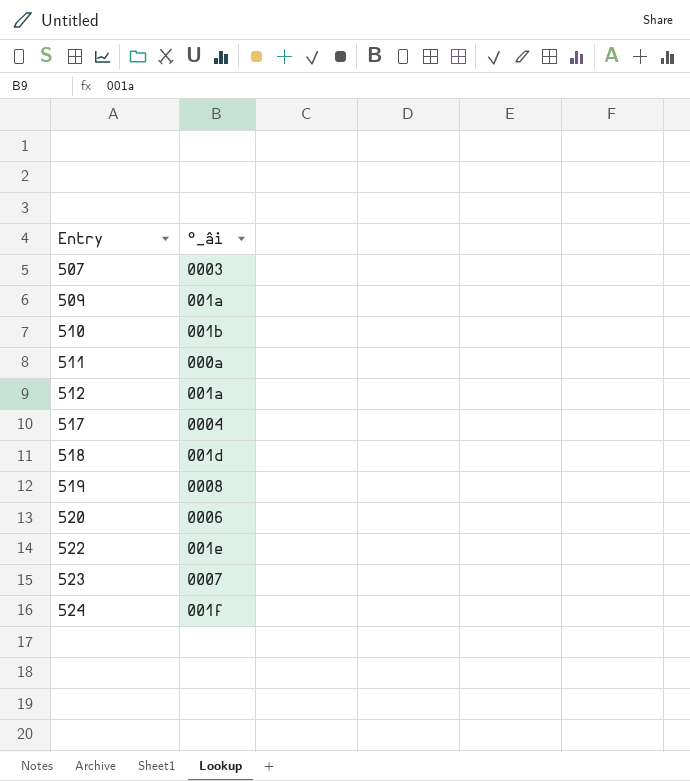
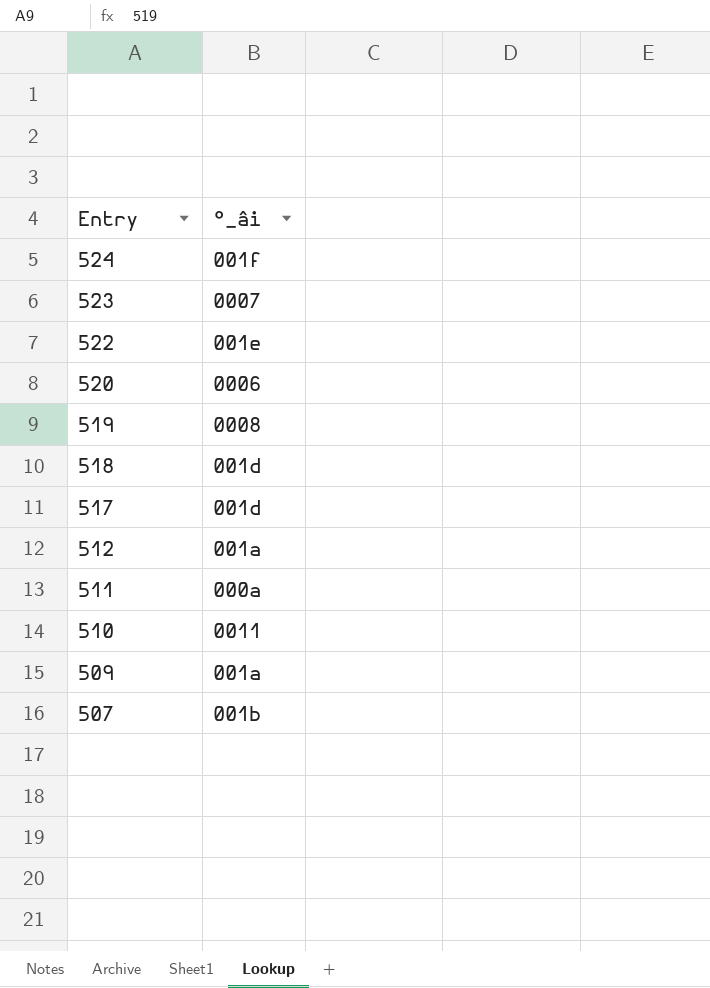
row order: Entry ascending -> Entry descending
517 | °_âi: 0004 -> 001d
510 | °_âi: 001b -> 0011
507 | °_âi: 0003 -> 001b

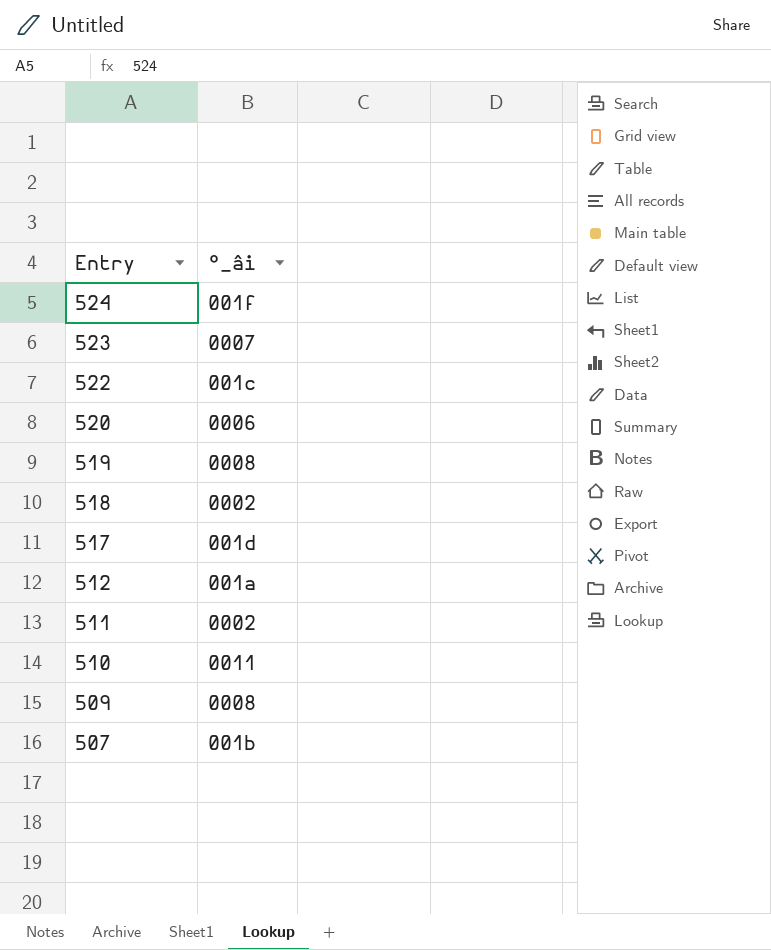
522 | °_âi: 001e -> 001c
518 | °_âi: 001d -> 0002
511 | °_âi: 000a -> 0002
509 | °_âi: 001a -> 0008

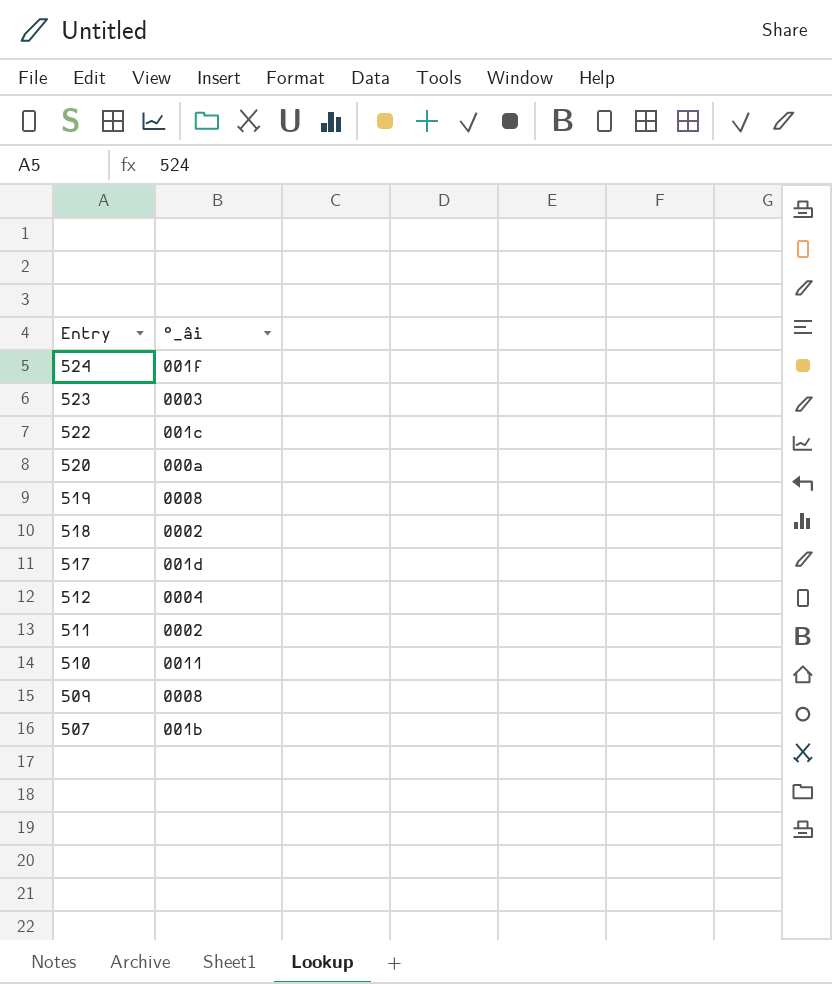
523 | °_âi: 0007 -> 0003
520 | °_âi: 0006 -> 000a
512 | °_âi: 001a -> 0004

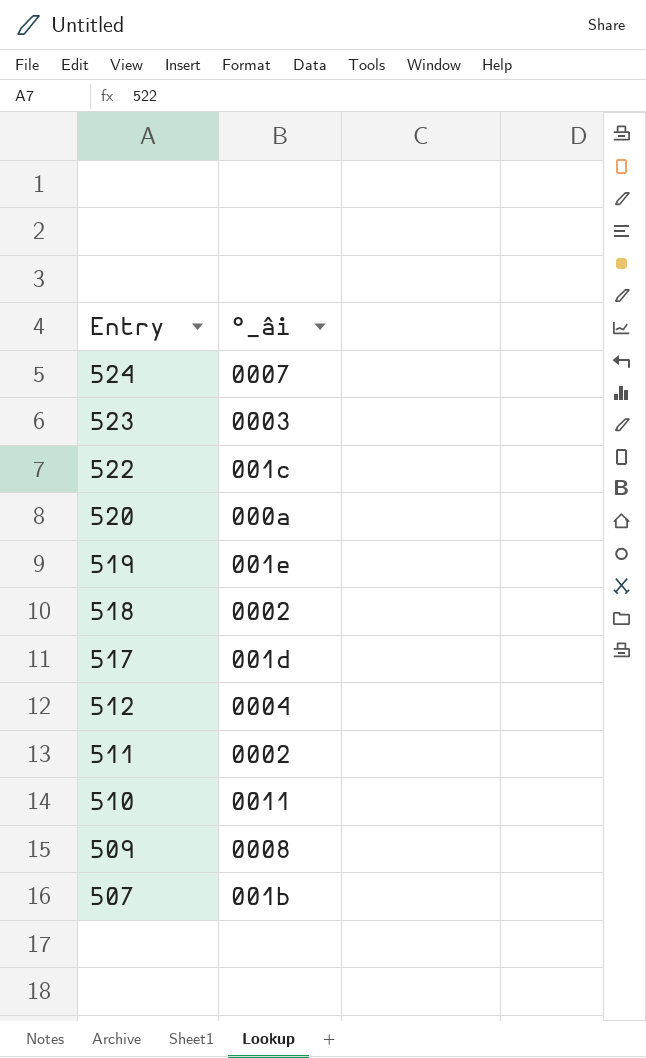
524 | °_âi: 001f -> 0007
519 | °_âi: 0008 -> 001e

